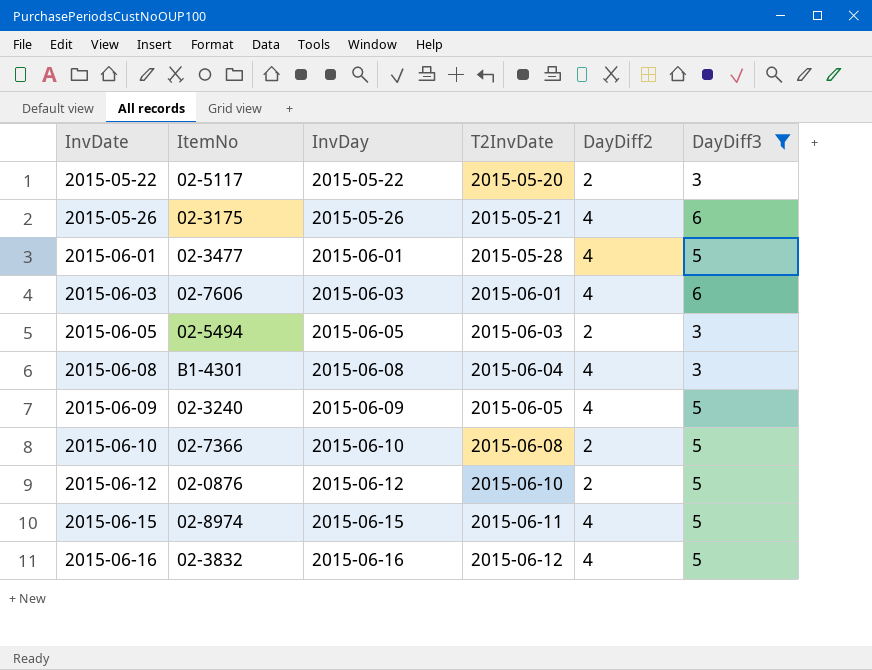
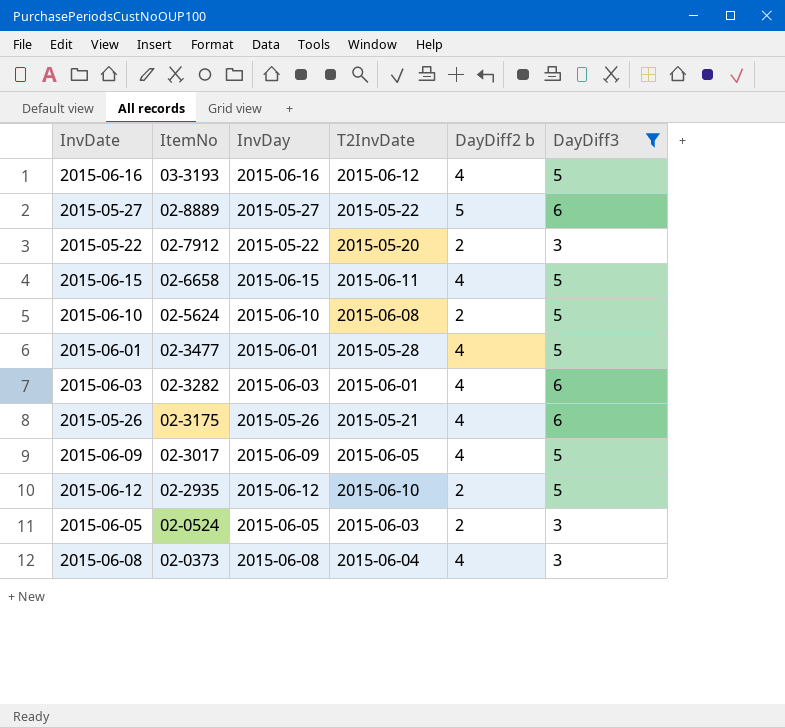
row order: InvDate ascending -> ItemNo descending
column name: DayDiff2 -> DayDiff2 b
2015-06-16 | ItemNo: 02-3832 -> 03-3193
row 2015-05-27: none -> 02-8889 | 2015-05-27 | 2015-05-22 | 5 | 6
2015-05-22 | ItemNo: 02-5117 -> 02-7912
2015-06-15 | ItemNo: 02-8974 -> 02-6658
2015-06-10 | ItemNo: 02-7366 -> 02-5624
2015-06-03 | ItemNo: 02-7606 -> 02-3282
2015-06-09 | ItemNo: 02-3240 -> 02-3017
2015-06-12 | ItemNo: 02-0876 -> 02-2935
2015-06-05 | ItemNo: 02-5494 -> 02-0524
2015-06-08 | ItemNo: B1-4301 -> 02-0373

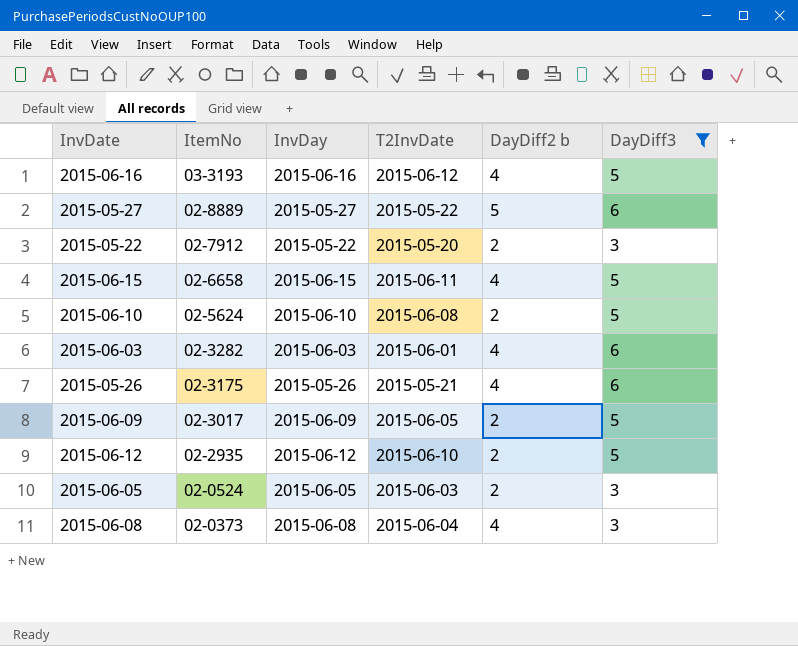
row 2015-06-01: 02-3477 | 2015-06-01 | 2015-05-28 | 4 | 5 -> none
2015-06-09 | DayDiff2 b: 4 -> 2

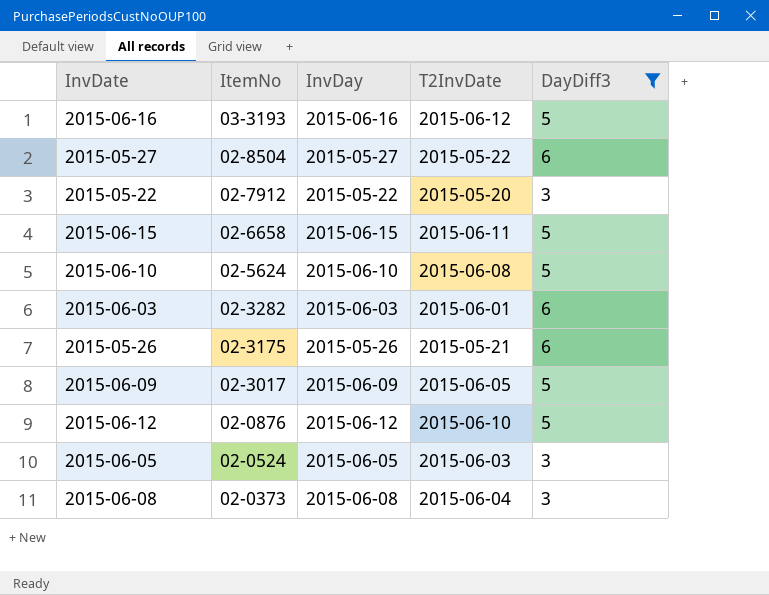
column DayDiff2 b | position: 5 -> none
2015-05-27 | ItemNo: 02-8889 -> 02-8504
2015-06-12 | ItemNo: 02-2935 -> 02-0876

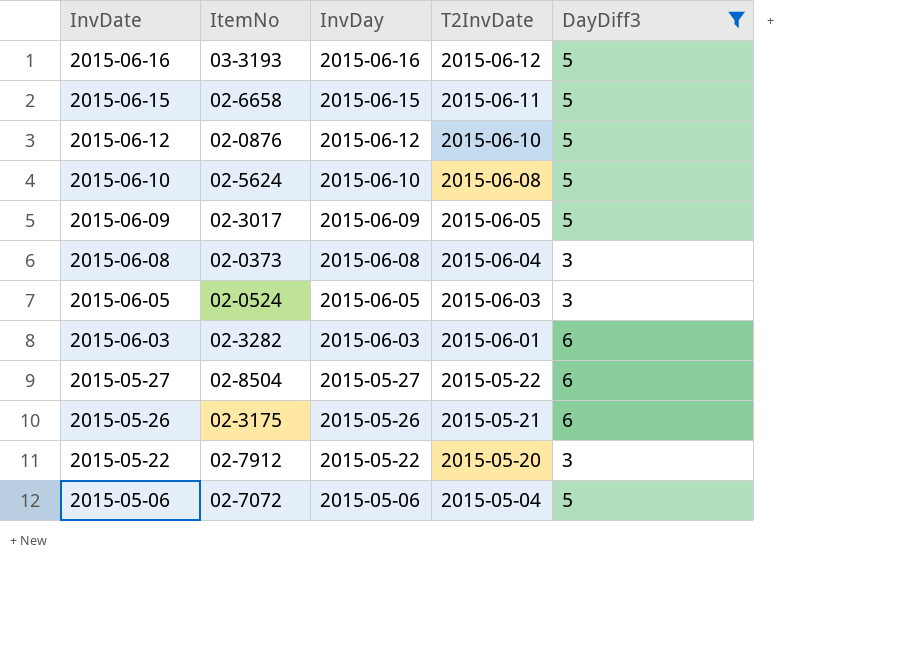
row order: ItemNo descending -> InvDate descending
row 2015-05-06: none -> 02-7072 | 2015-05-06 | 2015-05-04 | 5

